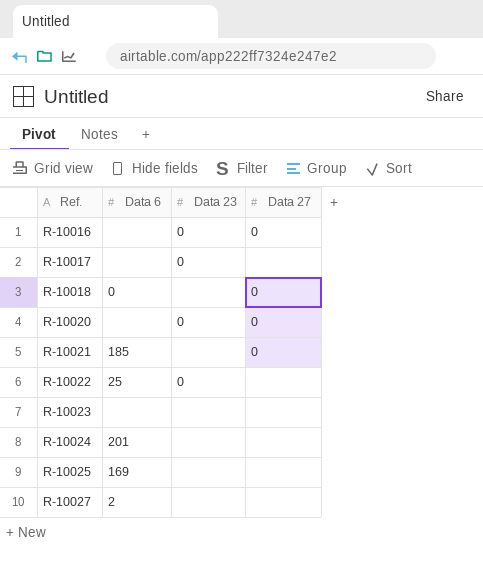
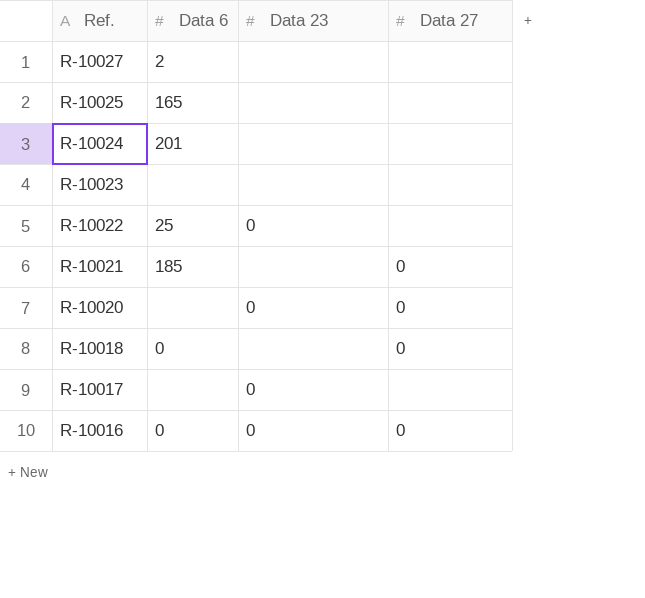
row order: Ref. ascending -> Ref. descending
R-10025 | Data 6: 169 -> 165
R-10016 | Data 6: none -> 0

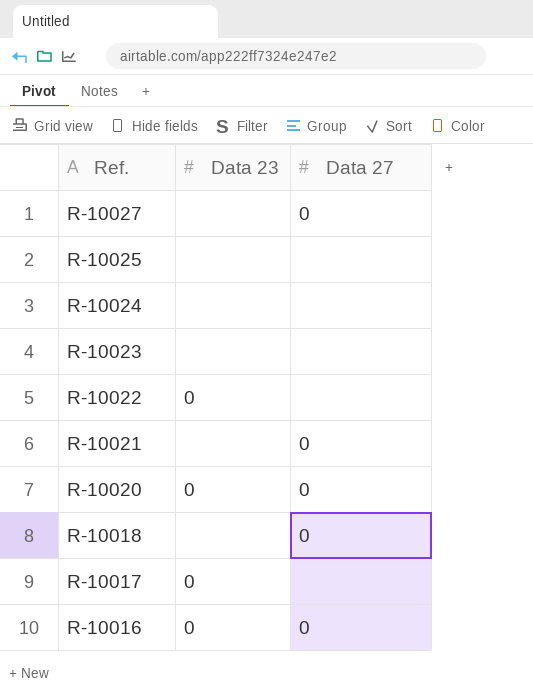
column Data 6 | position: 2 -> none
R-10027 | Data 27: none -> 0

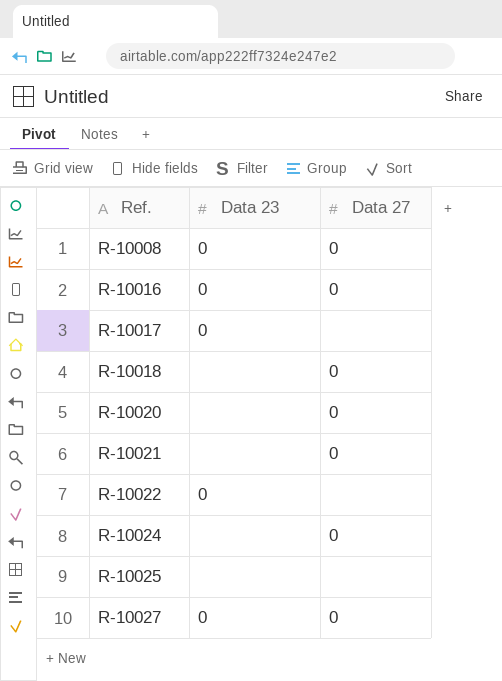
row order: Ref. descending -> Ref. ascending
row R-10023: none | none -> none
row R-10008: none -> 0 | 0
R-10020 | Data 23: 0 -> none
R-10024 | Data 27: none -> 0
R-10027 | Data 23: none -> 0

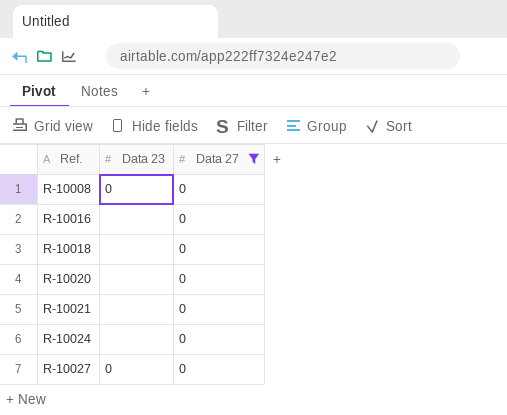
filter: none -> Data 27 = 0
R-10016 | Data 23: 0 -> none

